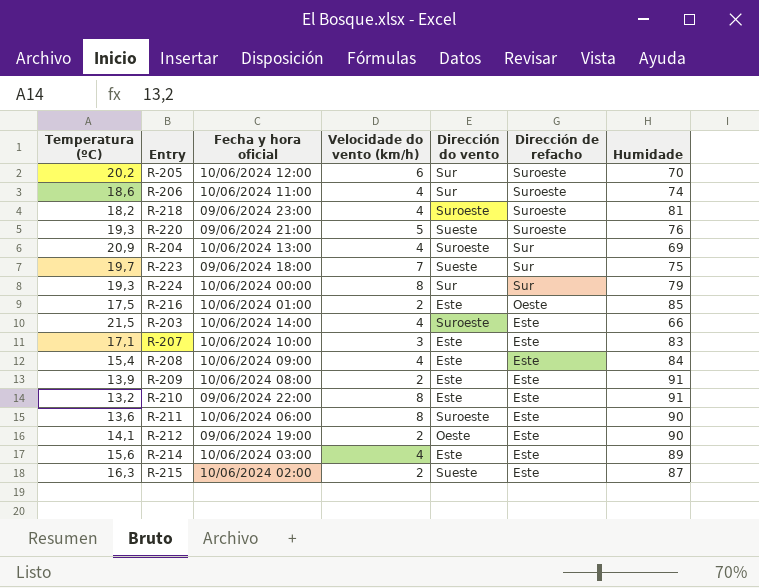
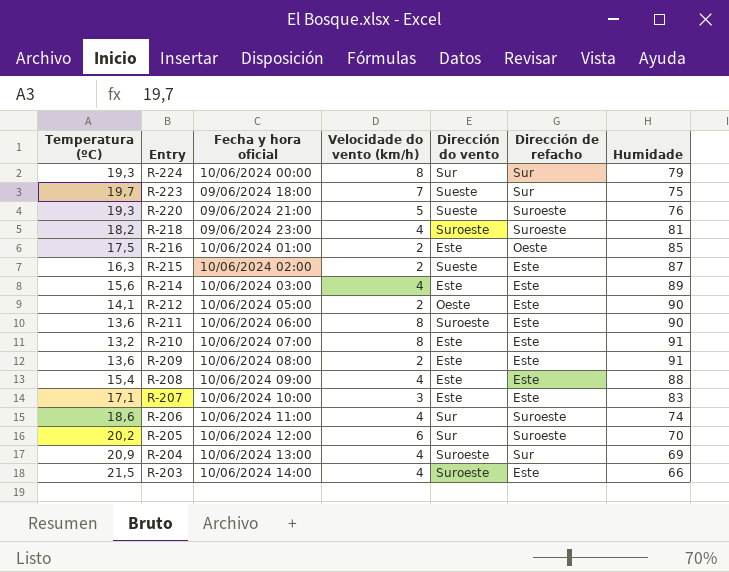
row order: Dirección de refacho descending -> Entry descending
R-212 | Fecha y hora oficial: 09/06/2024 19:00 -> 10/06/2024 05:00
R-210 | Fecha y hora oficial: 09/06/2024 22:00 -> 10/06/2024 07:00
R-209 | Temperatura (ºC): 13,9 -> 13,6
R-208 | Humidade: 84 -> 88

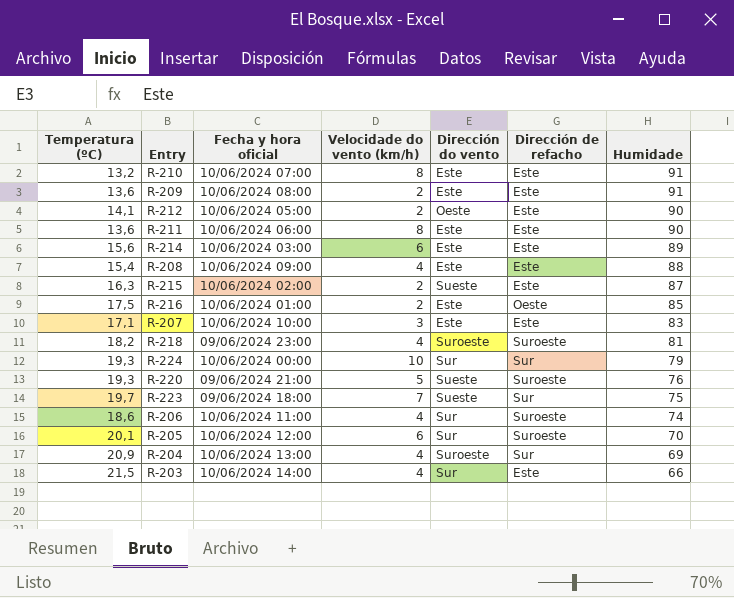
row order: Entry descending -> Humidade descending
R-211 | Dirección do vento: Suroeste -> Este
R-214 | Velocidade do vento (km/h): 4 -> 6
R-224 | Velocidade do vento (km/h): 8 -> 10
R-205 | Temperatura (ºC): 20,2 -> 20,1
R-203 | Dirección do vento: Suroeste -> Sur

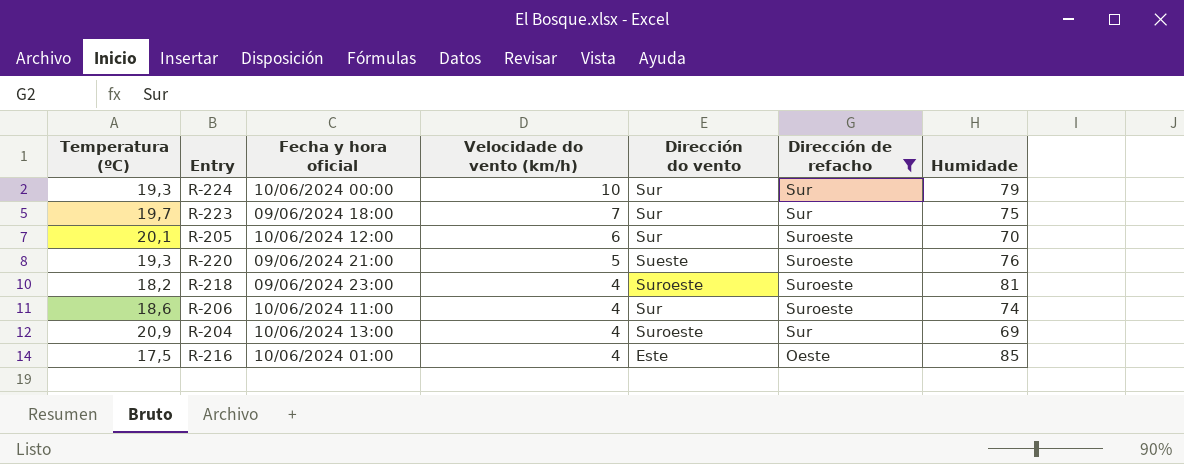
filter: none -> Dirección de refacho != Este
row order: Humidade descending -> Velocidade do vento (km/h) descending
R-223 | Dirección do vento: Sueste -> Sur
R-216 | Velocidade do vento (km/h): 2 -> 4

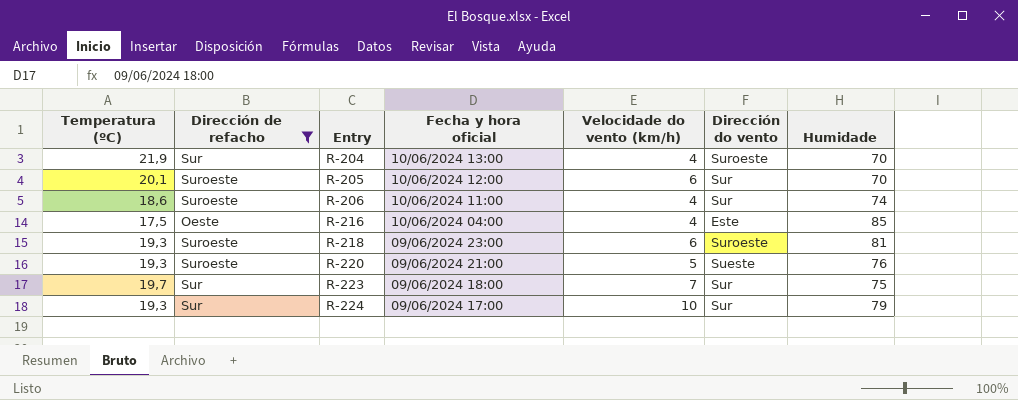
row order: Velocidade do vento (km/h) descending -> Entry ascending
column Dirección de refacho | position: 6 -> 2
R-204 | Temperatura (ºC): 20,9 -> 21,9
R-204 | Humidade: 69 -> 70
R-216 | Fecha y hora oficial: 10/06/2024 01:00 -> 10/06/2024 04:00
R-218 | Temperatura (ºC): 18,2 -> 19,3
R-218 | Velocidade do vento (km/h): 4 -> 6
R-224 | Fecha y hora oficial: 10/06/2024 00:00 -> 09/06/2024 17:00

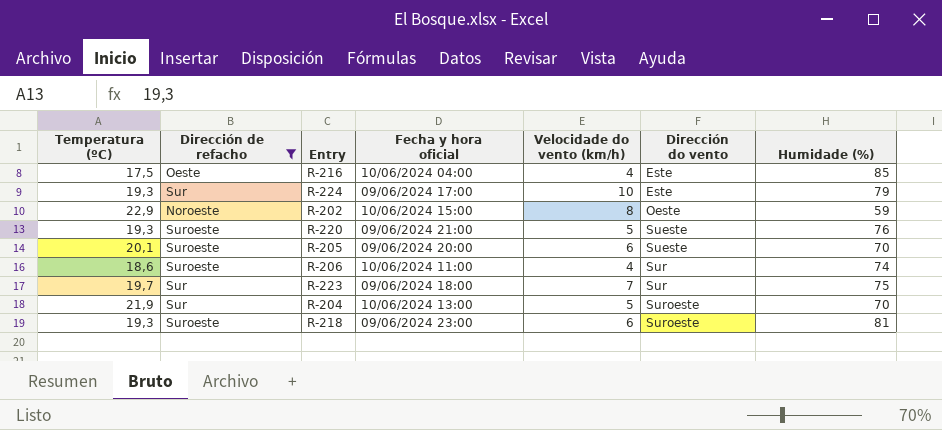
row order: Entry ascending -> Dirección do vento ascending
column name: Humidade -> Humidade (%)
R-224 | Dirección do vento: Sur -> Este
row R-202: none -> 22,9 | Noroeste | 10/06/2024 15:00 | 8 | Oeste | 59
R-205 | Fecha y hora oficial: 10/06/2024 12:00 -> 09/06/2024 20:00
R-205 | Dirección do vento: Sur -> Sueste
R-204 | Velocidade do vento (km/h): 4 -> 5

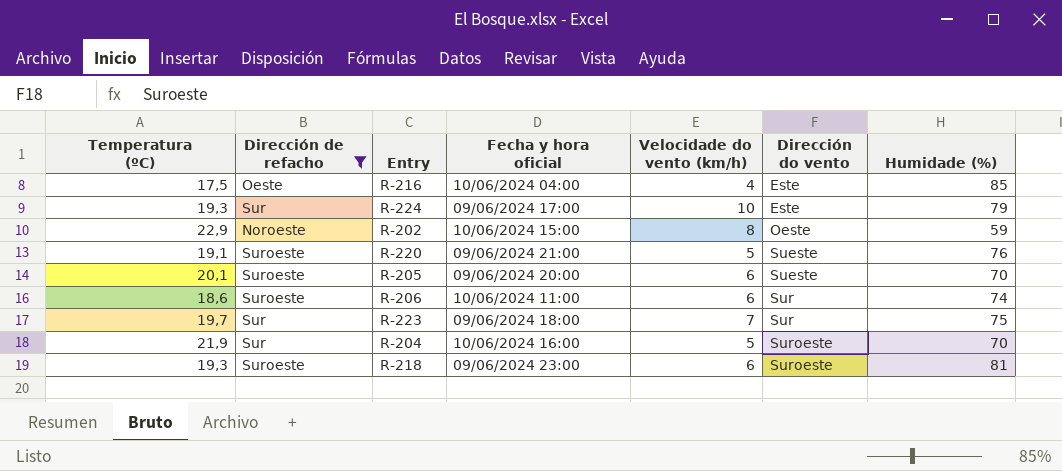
R-220 | Temperatura (ºC): 19,3 -> 19,1
R-206 | Velocidade do vento (km/h): 4 -> 6
R-204 | Fecha y hora oficial: 10/06/2024 13:00 -> 10/06/2024 16:00

